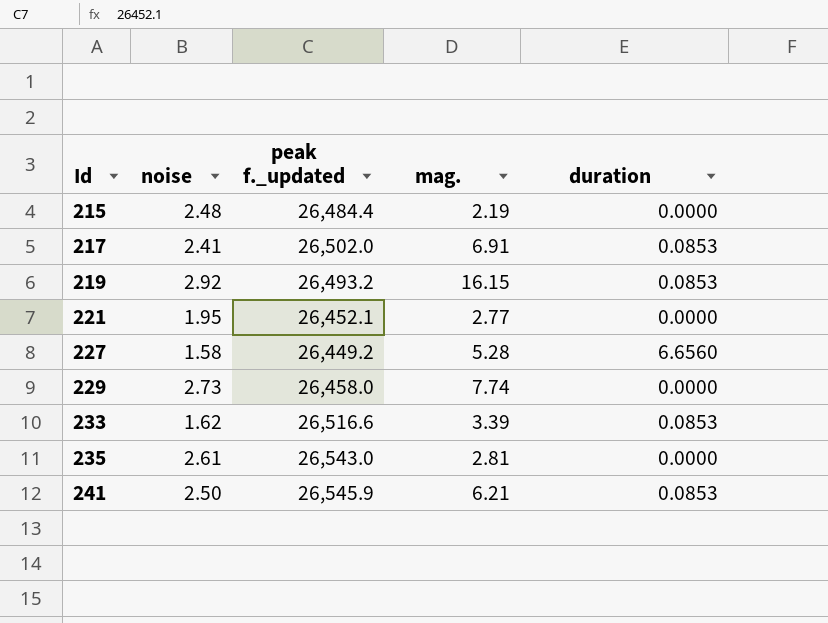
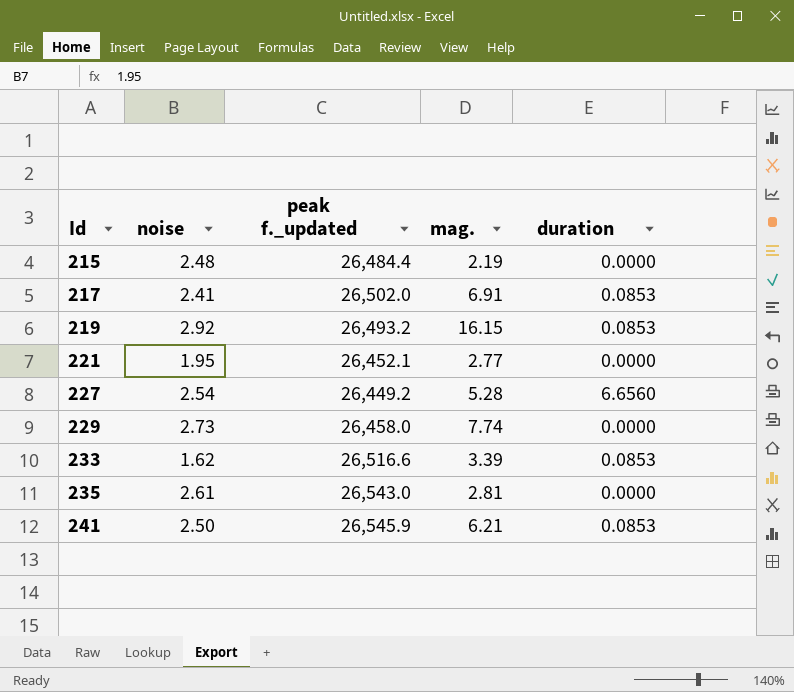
227 | noise: 1.58 -> 2.54

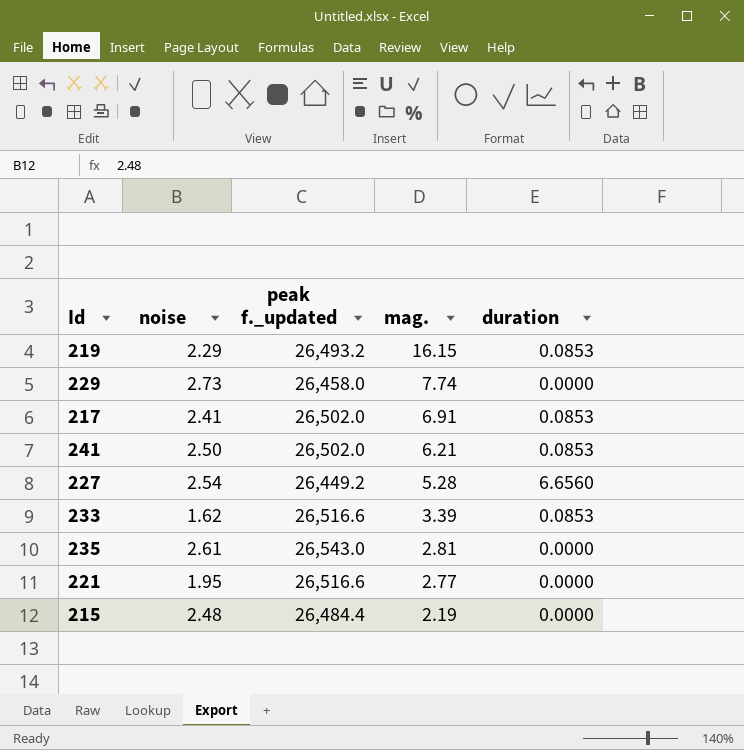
row order: Id ascending -> mag. descending
219 | noise: 2.92 -> 2.29
241 | peak f._updated: 26,545.9 -> 26,502.0
221 | peak f._updated: 26,452.1 -> 26,516.6

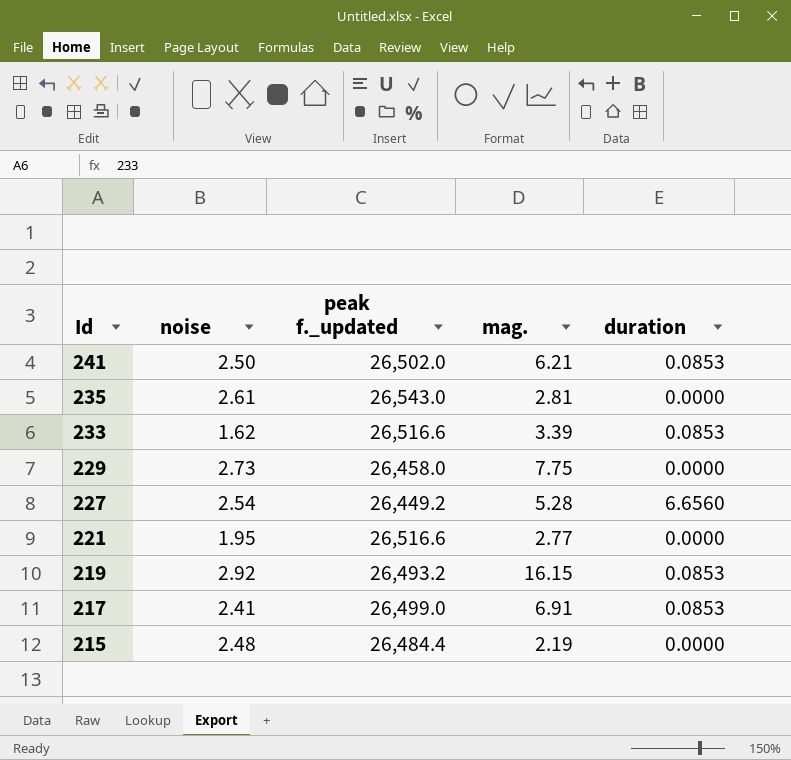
row order: mag. descending -> Id descending
229 | mag.: 7.74 -> 7.75
219 | noise: 2.29 -> 2.92
217 | peak f._updated: 26,502.0 -> 26,499.0

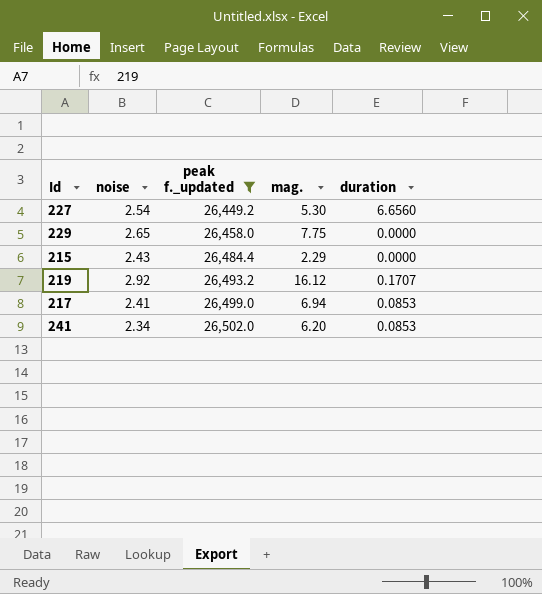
filter: none -> peak f._updated <= 26,502.0
row order: Id descending -> peak f._updated ascending
227 | mag.: 5.28 -> 5.30
229 | noise: 2.73 -> 2.65
215 | noise: 2.48 -> 2.43
215 | mag.: 2.19 -> 2.29
219 | mag.: 16.15 -> 16.12
219 | duration: 0.0853 -> 0.1707
217 | mag.: 6.91 -> 6.94
241 | noise: 2.50 -> 2.34
241 | mag.: 6.21 -> 6.20

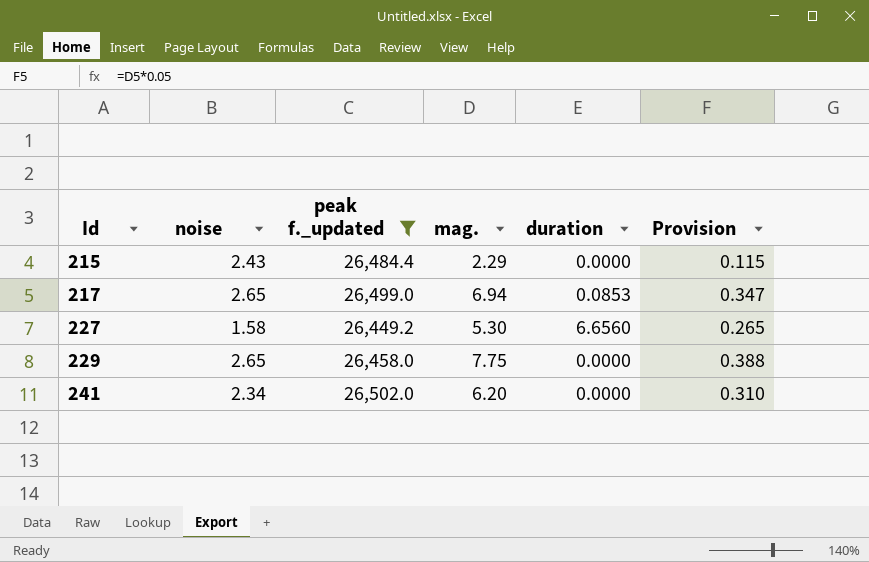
row order: peak f._updated ascending -> Id ascending
column Provision | formula: none -> [mag.] * 0.05
row 219: 2.92 | 26,493.2 | 16.12 | 0.1707 -> none
217 | noise: 2.41 -> 2.65
227 | noise: 2.54 -> 1.58
241 | duration: 0.0853 -> 0.0000

